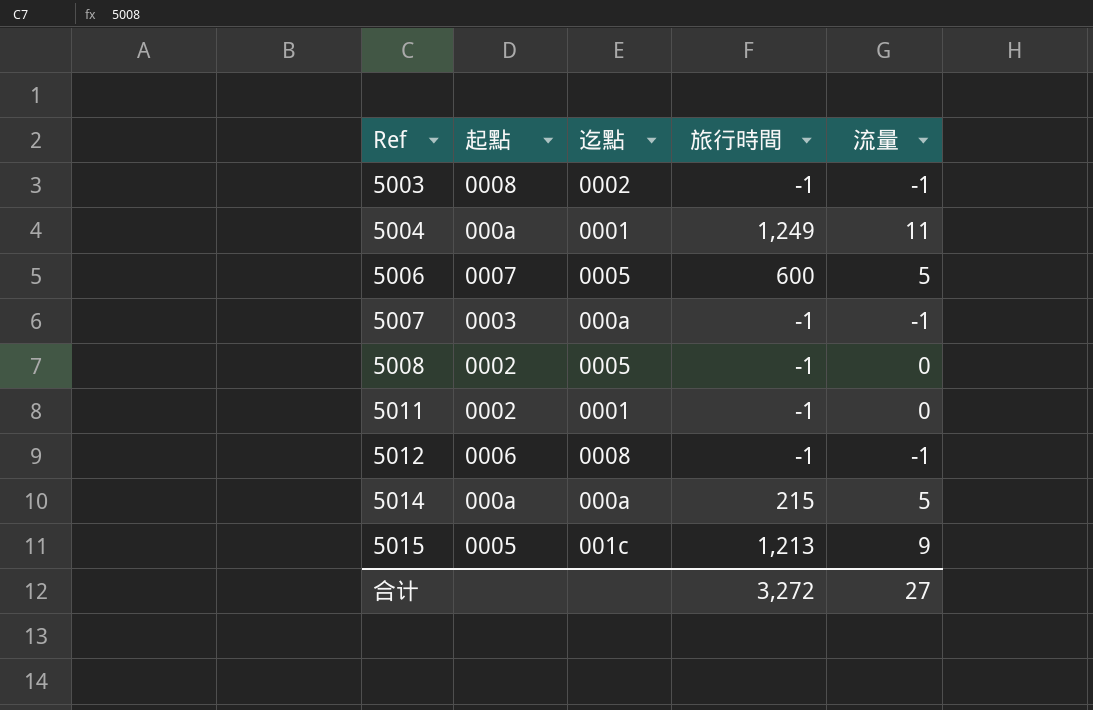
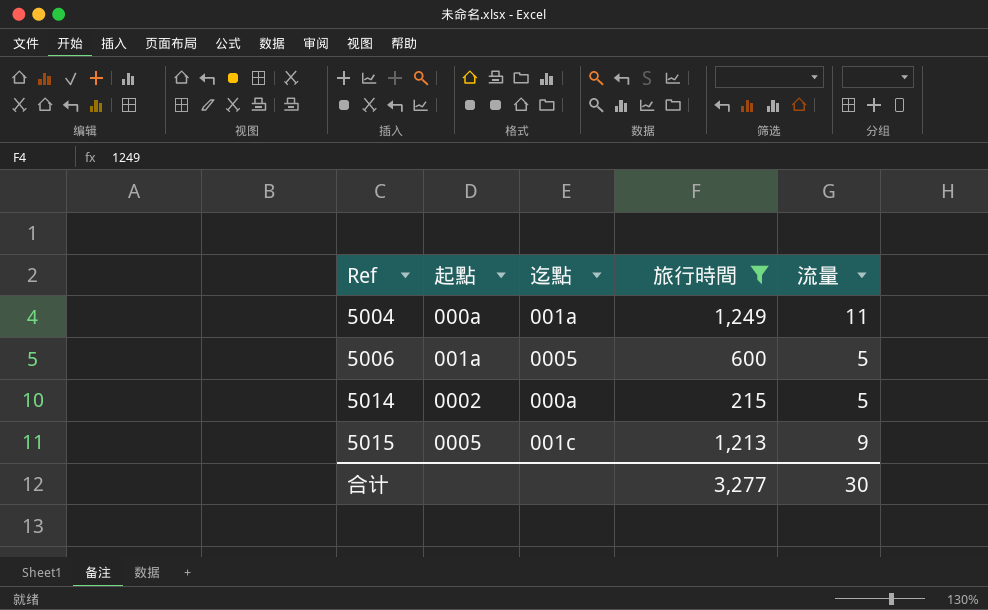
filter: none -> 旅行時間 != -1
5004 | 迄點: 0001 -> 001a
5006 | 起點: 0007 -> 001a
5014 | 起點: 000a -> 0002
合计 | 旅行時間: 3,272 -> 3,277
合计 | 流量: 27 -> 30

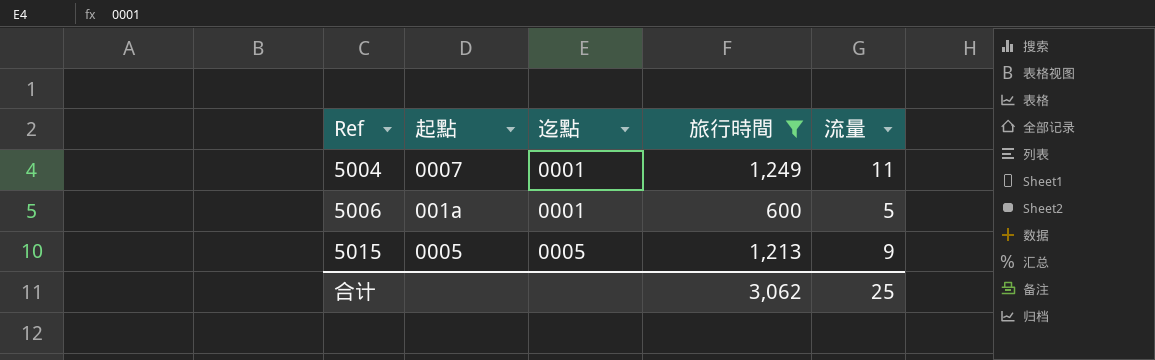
row 5014: 0002 | 000a | 215 | 5 -> none
5004 | 起點: 000a -> 0007
5004 | 迄點: 001a -> 0001
5006 | 迄點: 0005 -> 0001
5015 | 迄點: 001c -> 0005
合计 | 旅行時間: 3,277 -> 3,062
合计 | 流量: 30 -> 25

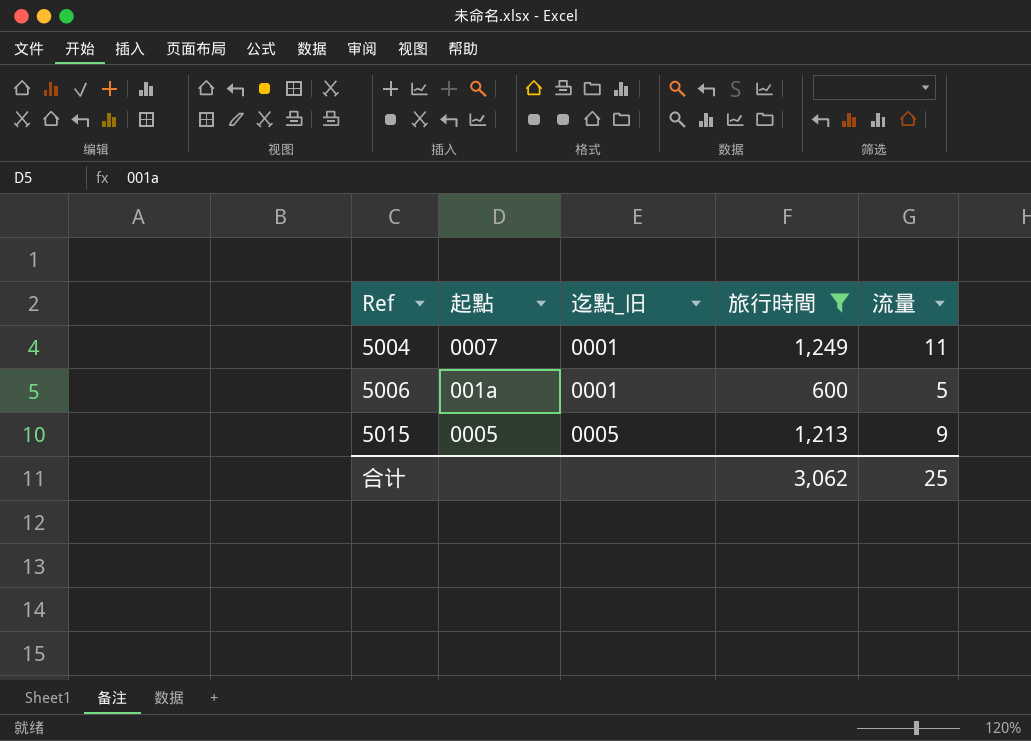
column name: 迄點 -> 迄點_旧

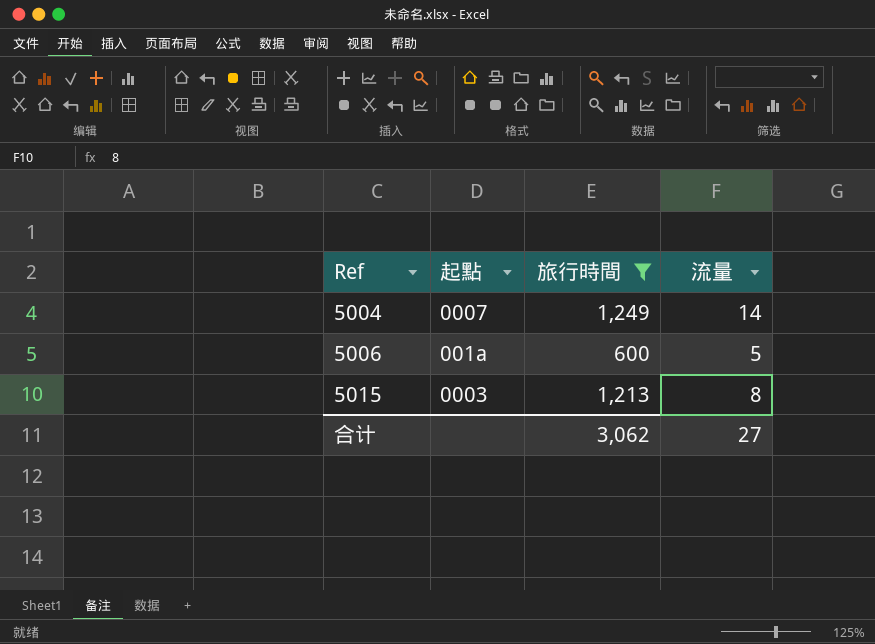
column 迄點_旧 | position: 3 -> none
5004 | 流量: 11 -> 14
5015 | 起點: 0005 -> 0003
5015 | 流量: 9 -> 8
合计 | 流量: 25 -> 27

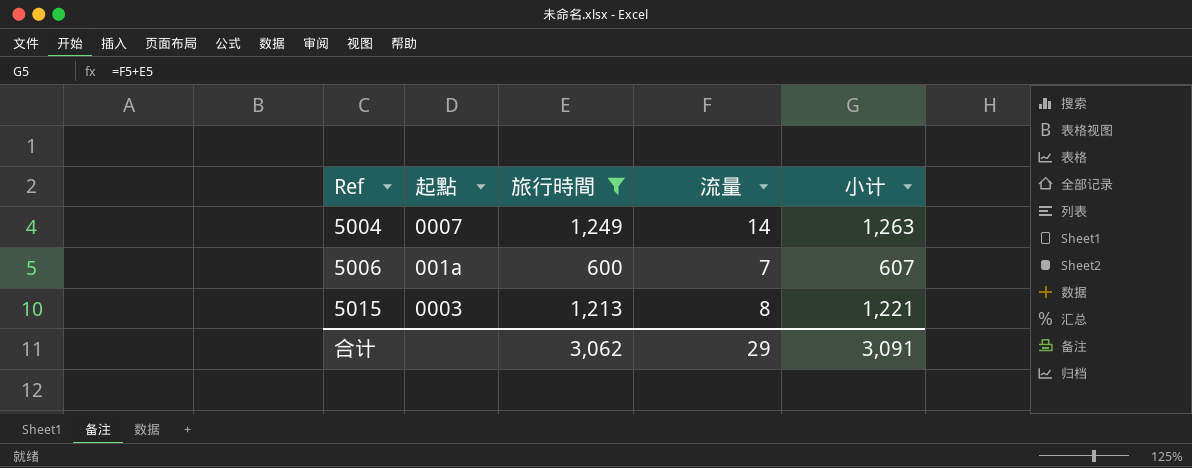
column 小计 | formula: none -> [旅行時間] + [流量]
5006 | 流量: 5 -> 7
合计 | 流量: 27 -> 29

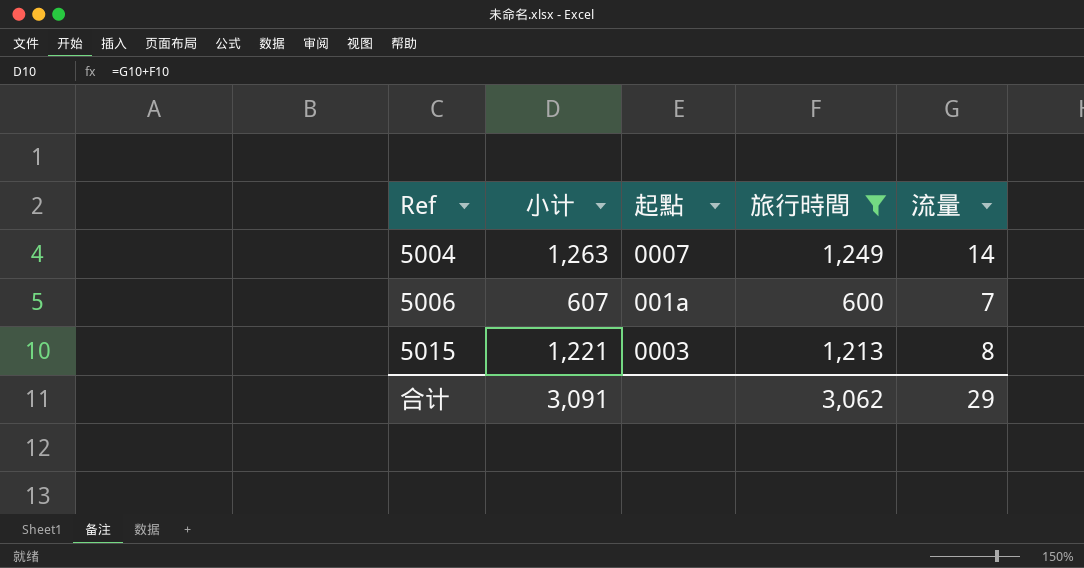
column 小计 | position: 5 -> 2

